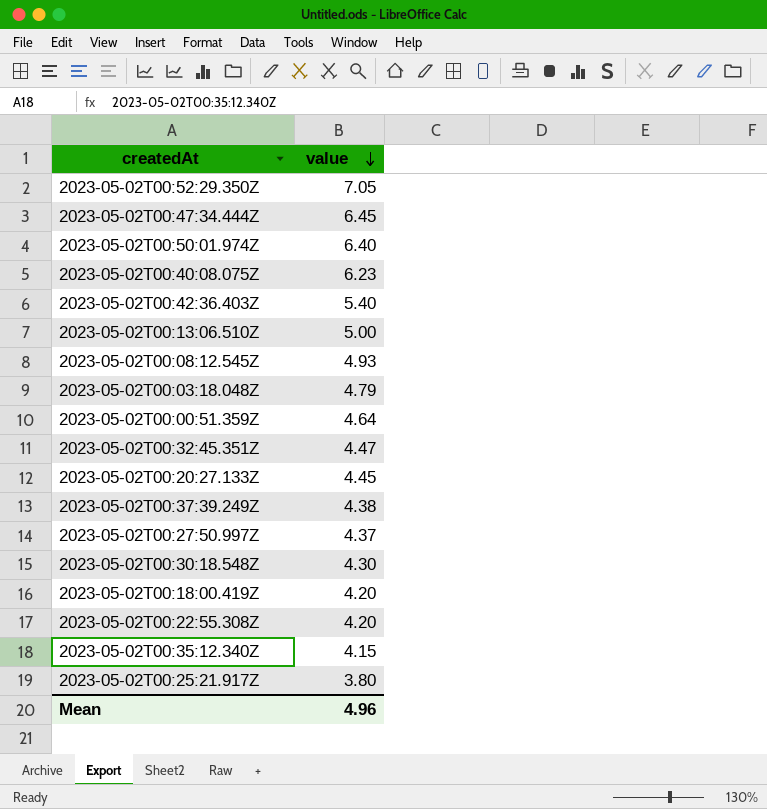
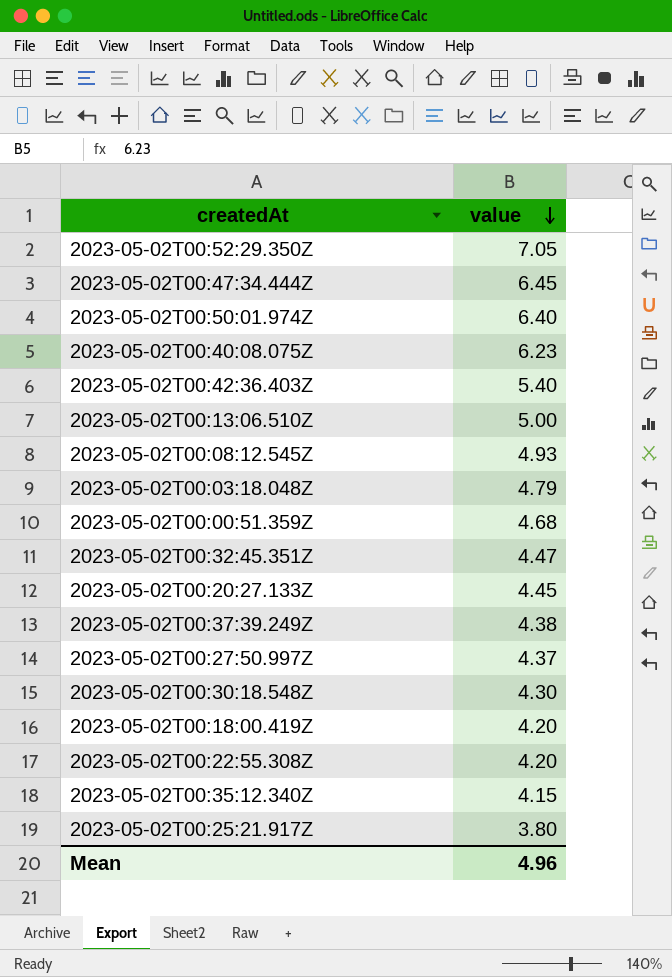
2023-05-02T00:00:51.359Z | value: 4.64 -> 4.68

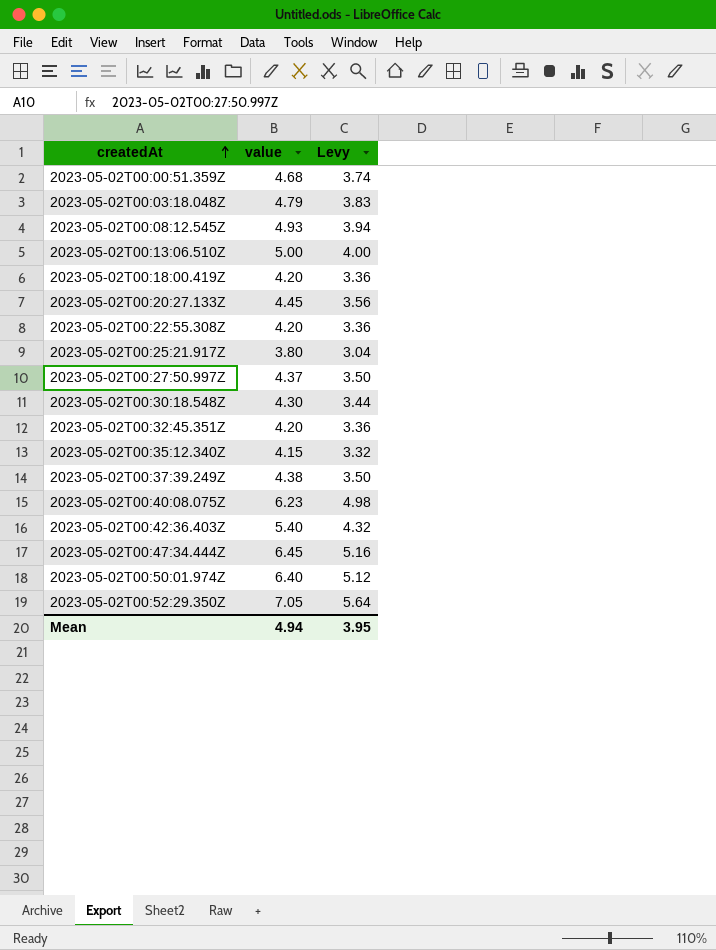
row order: value descending -> createdAt ascending
column Levy | formula: none -> [value] * 0.8
2023-05-02T00:32:45.351Z | value: 4.47 -> 4.20
Mean | value: 4.96 -> 4.94

